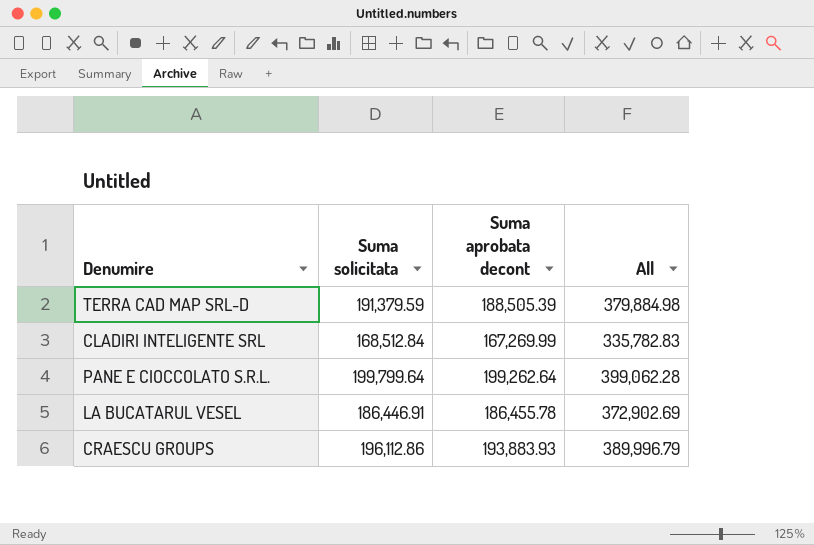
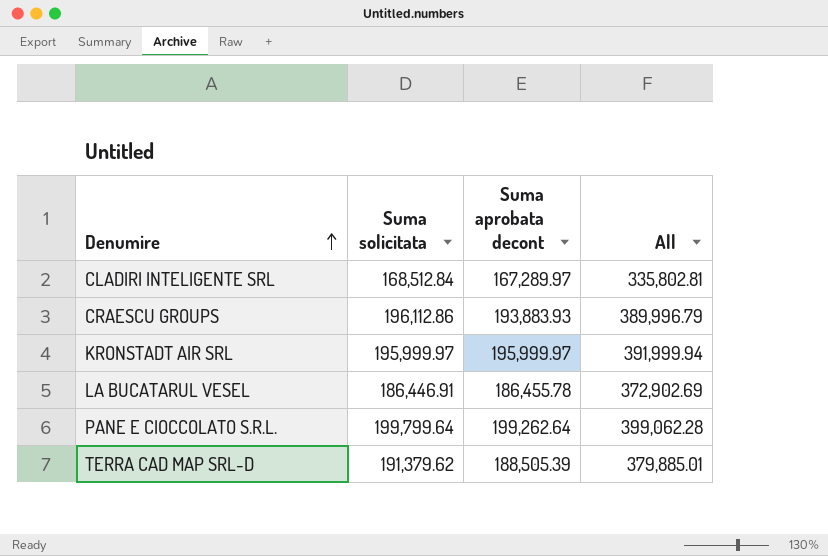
row order: none -> Denumire ascending
CLADIRI INTELIGENTE SRL | Suma aprobata decont: 167,269.99 -> 167,289.97
CLADIRI INTELIGENTE SRL | All: 335,782.83 -> 335,802.81
row KRONSTADT AIR SRL: none -> 195,999.97 | 195,999.97 | 391,999.94
TERRA CAD MAP SRL-D | Suma solicitata: 191,379.59 -> 191,379.62
TERRA CAD MAP SRL-D | All: 379,884.98 -> 379,885.01

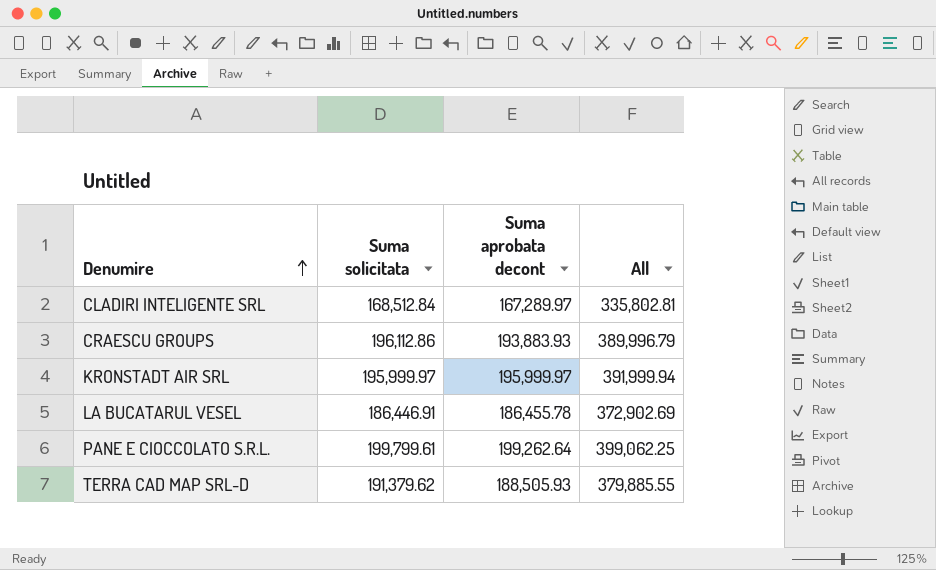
PANE E CIOCCOLATO S.R.L. | Suma solicitata: 199,799.64 -> 199,799.61
PANE E CIOCCOLATO S.R.L. | All: 399,062.28 -> 399,062.25
TERRA CAD MAP SRL-D | Suma aprobata decont: 188,505.39 -> 188,505.93
TERRA CAD MAP SRL-D | All: 379,885.01 -> 379,885.55

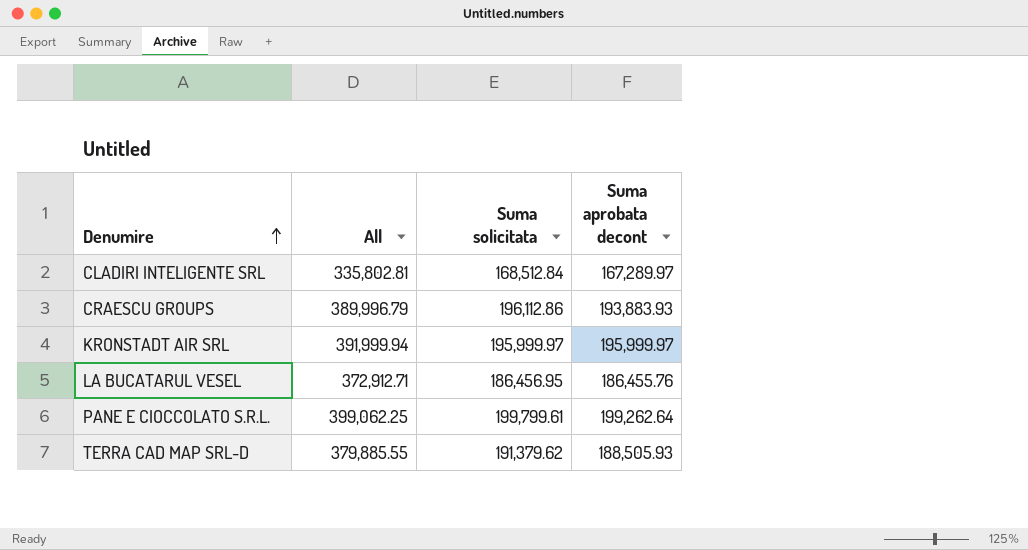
column All | position: 4 -> 2
LA BUCATARUL VESEL | All: 372,902.69 -> 372,912.71
LA BUCATARUL VESEL | Suma solicitata: 186,446.91 -> 186,456.95
LA BUCATARUL VESEL | Suma aprobata decont: 186,455.78 -> 186,455.76

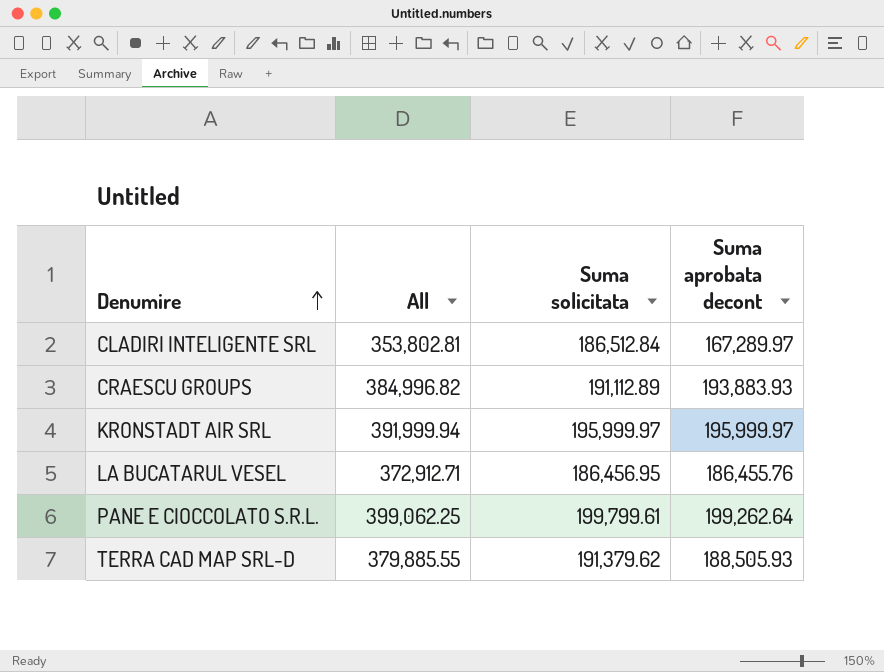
CLADIRI INTELIGENTE SRL | All: 335,802.81 -> 353,802.81
CLADIRI INTELIGENTE SRL | Suma solicitata: 168,512.84 -> 186,512.84
CRAESCU GROUPS | All: 389,996.79 -> 384,996.82
CRAESCU GROUPS | Suma solicitata: 196,112.86 -> 191,112.89

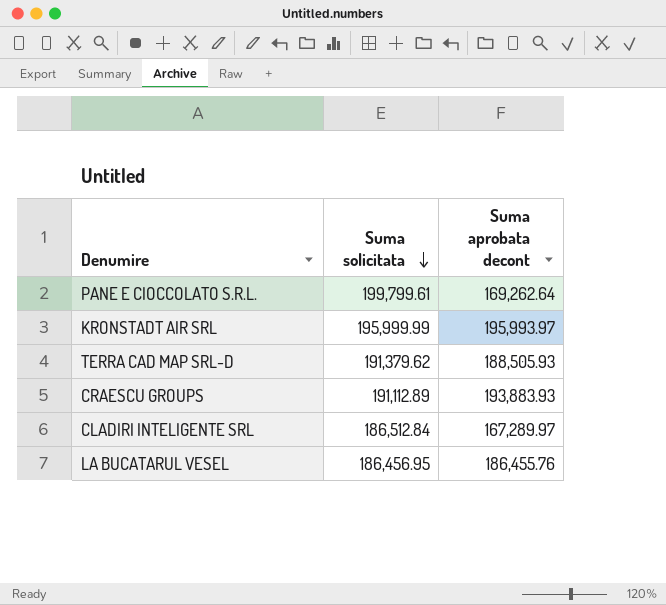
row order: Denumire ascending -> Suma solicitata descending
column All | formula: [Suma solicitata] + [Suma aprobata decont] -> none
PANE E CIOCCOLATO S.R.L. | Suma aprobata decont: 199,262.64 -> 169,262.64
KRONSTADT AIR SRL | Suma solicitata: 195,999.97 -> 195,999.99
KRONSTADT AIR SRL | Suma aprobata decont: 195,999.97 -> 195,993.97

